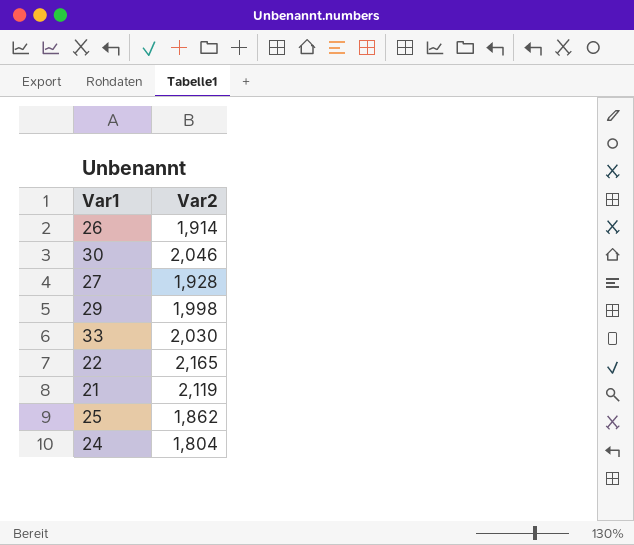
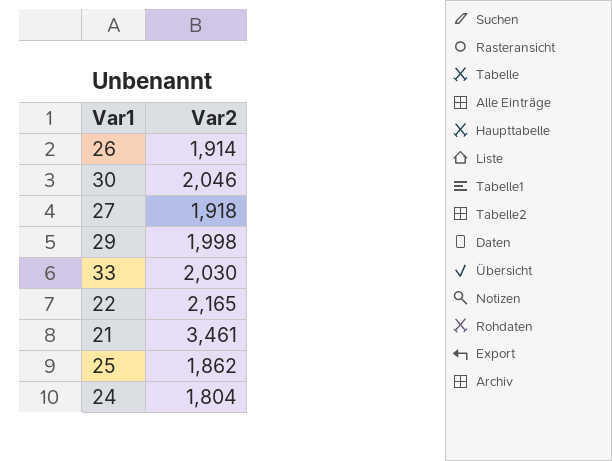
27 | Var2: 1,928 -> 1,918
21 | Var2: 2,119 -> 3,461

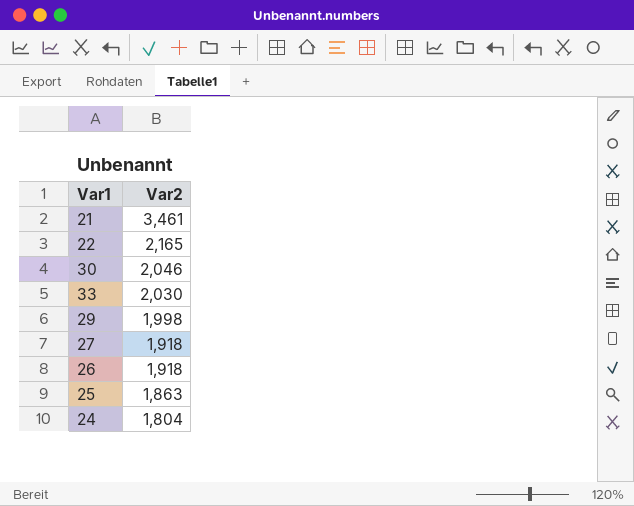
row order: none -> Var2 descending
26 | Var2: 1,914 -> 1,918
25 | Var2: 1,862 -> 1,863

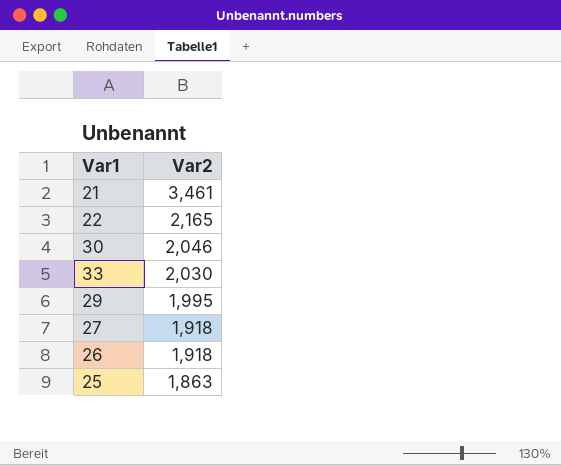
row 24: 1,804 -> none
29 | Var2: 1,998 -> 1,995

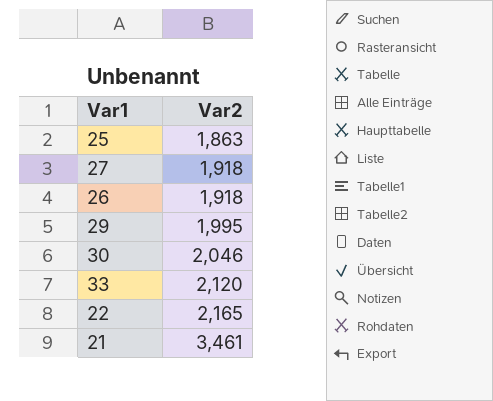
row order: Var2 descending -> Var2 ascending
33 | Var2: 2,030 -> 2,120

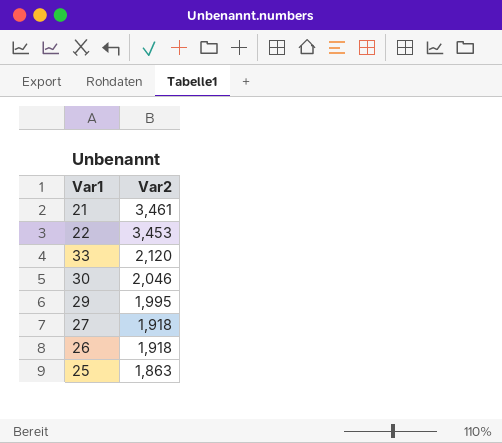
row order: Var2 ascending -> Var2 descending
22 | Var2: 2,165 -> 3,453

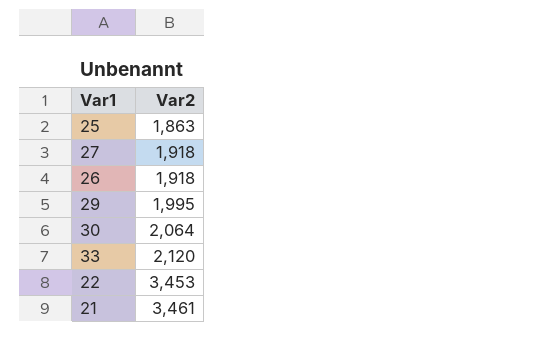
row order: Var2 descending -> Var2 ascending
30 | Var2: 2,046 -> 2,064

